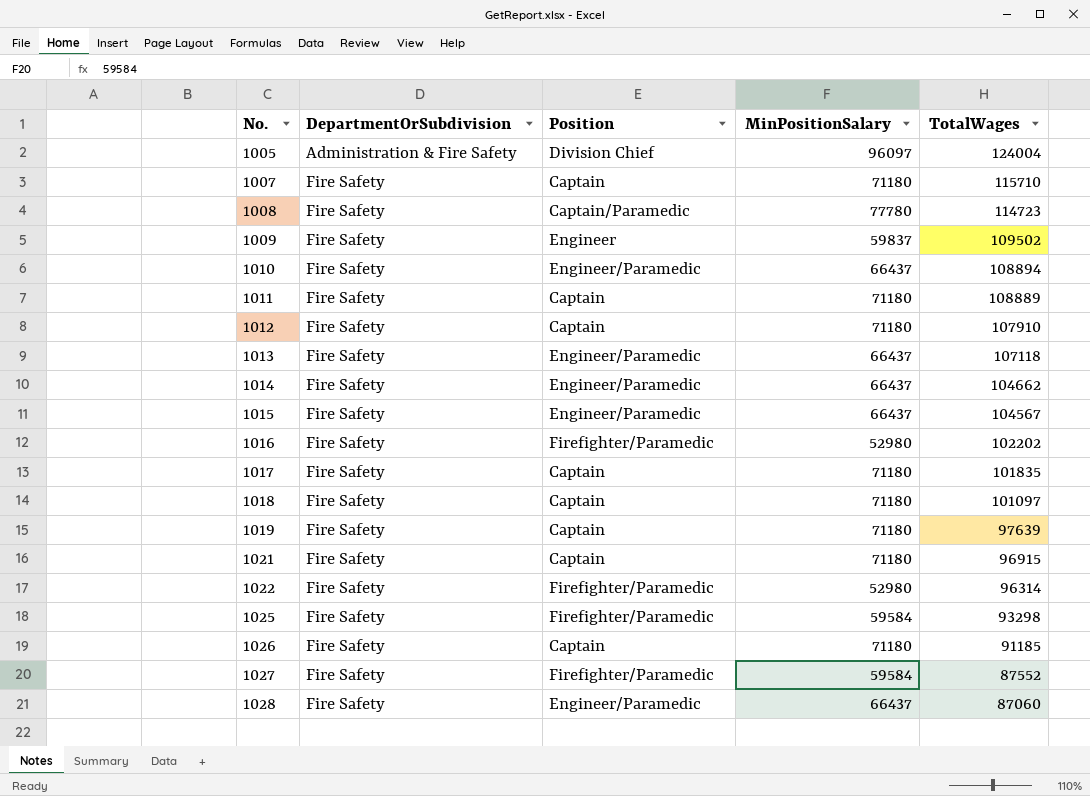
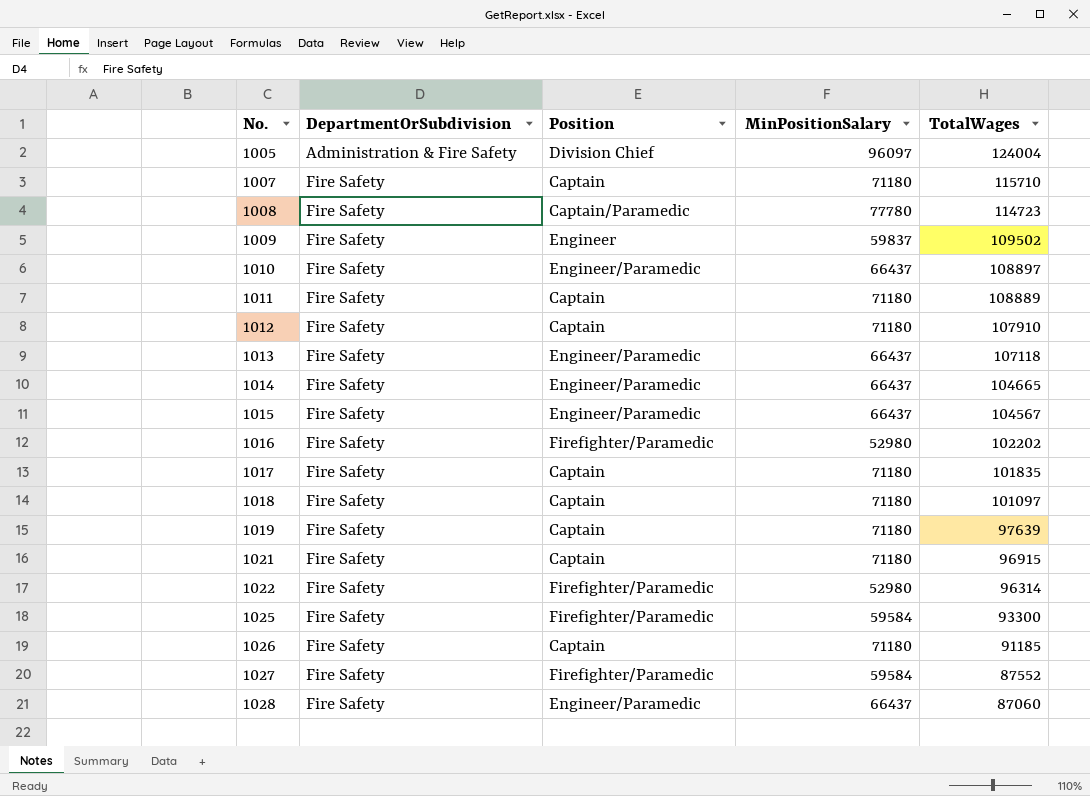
1010 | TotalWages: 108894 -> 108897
1014 | TotalWages: 104662 -> 104665
1025 | TotalWages: 93298 -> 93300

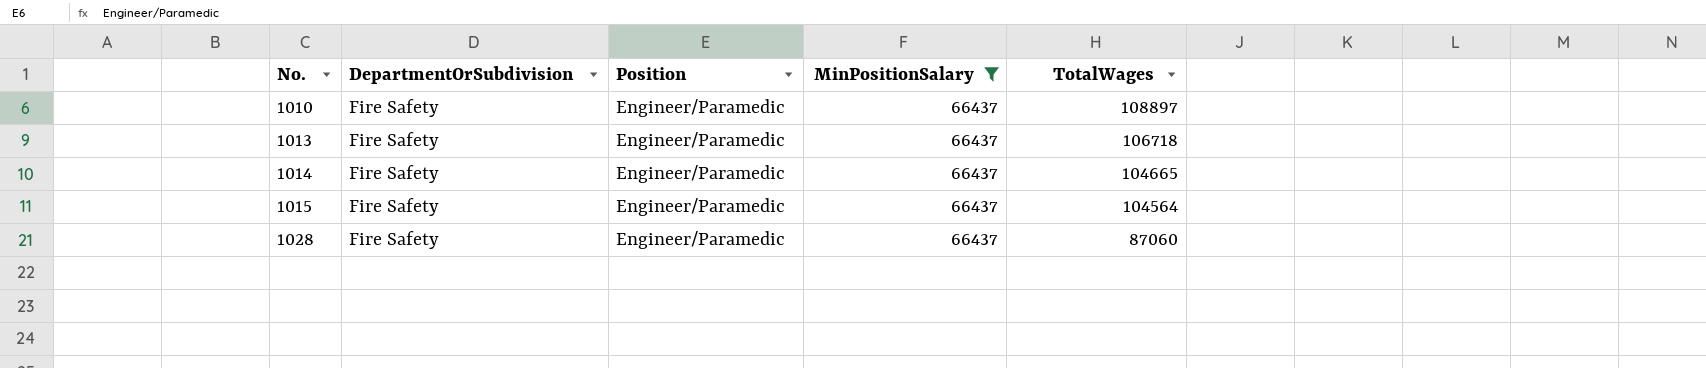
filter: none -> MinPositionSalary = 66437
1013 | TotalWages: 107118 -> 106718
1015 | TotalWages: 104567 -> 104564

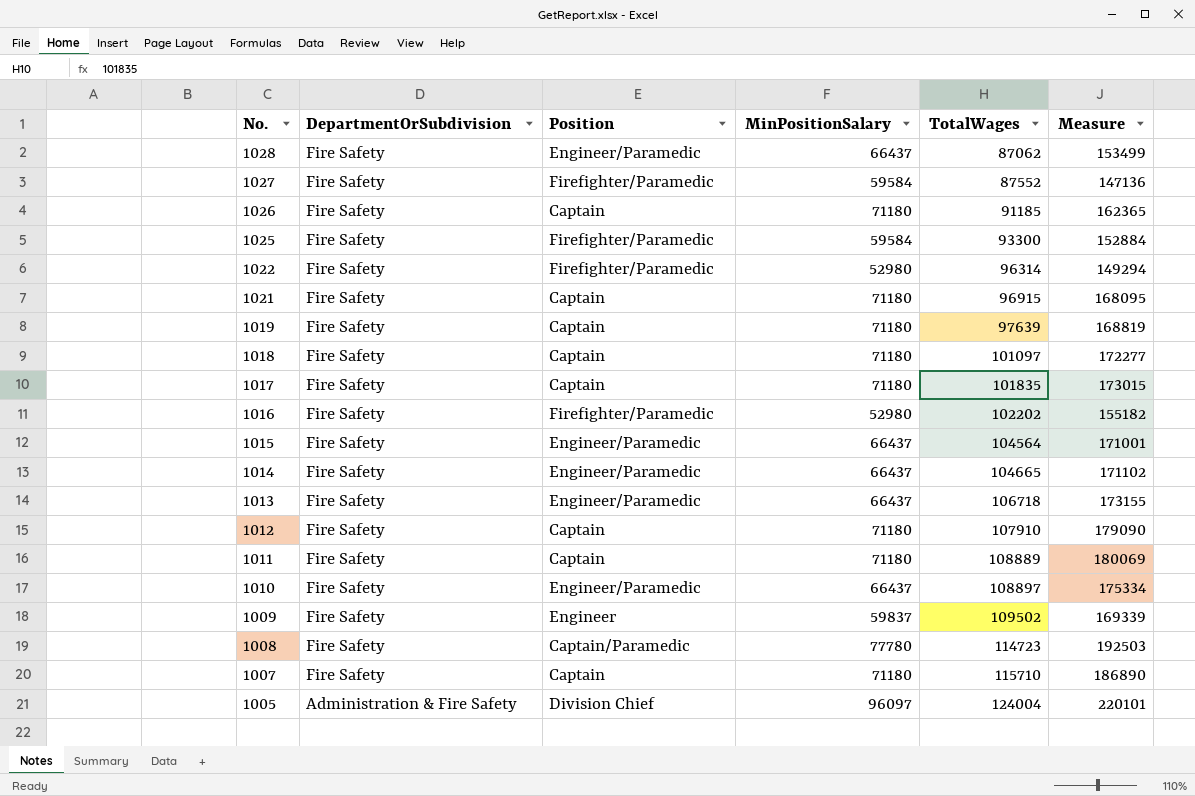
filter: MinPositionSalary = 66437 -> none
row order: No. ascending -> No. descending
column Measure | formula: none -> [MinPositionSalary] + [TotalWages]
1028 | TotalWages: 87060 -> 87062

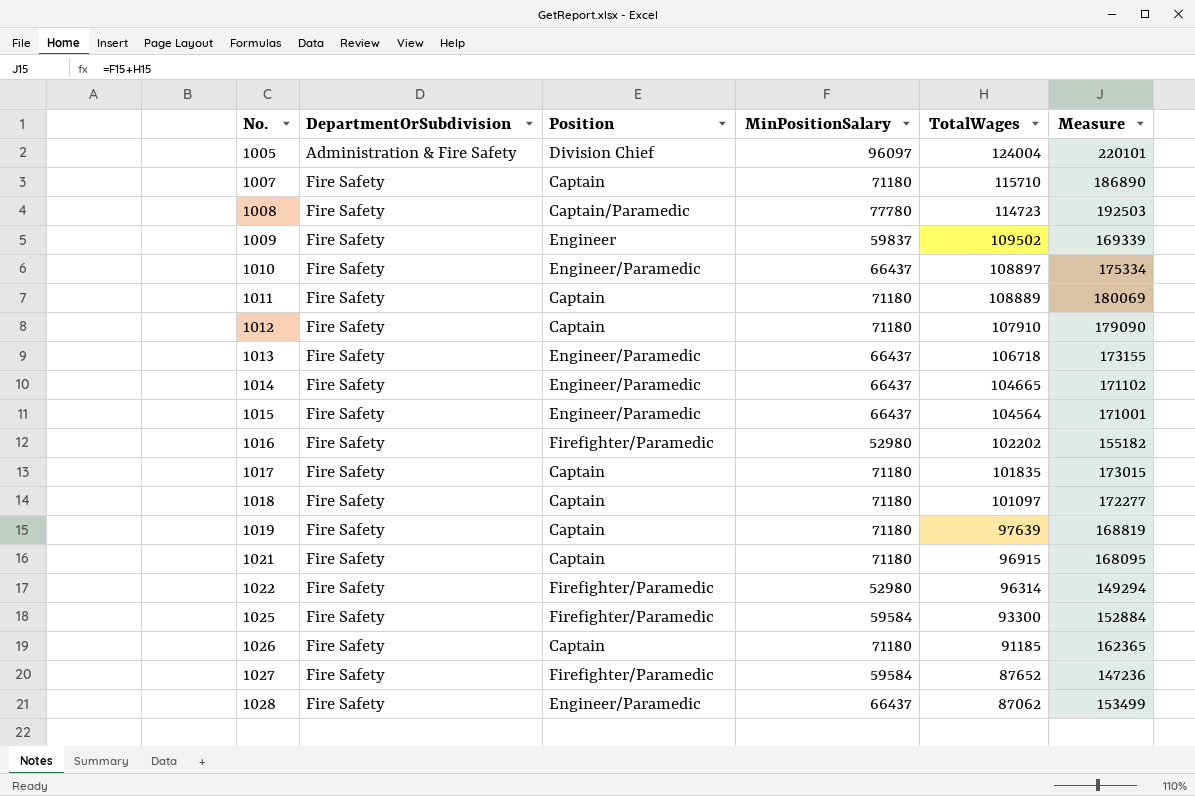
row order: No. descending -> No. ascending
1027 | TotalWages: 87552 -> 87652
1027 | Measure: 147136 -> 147236

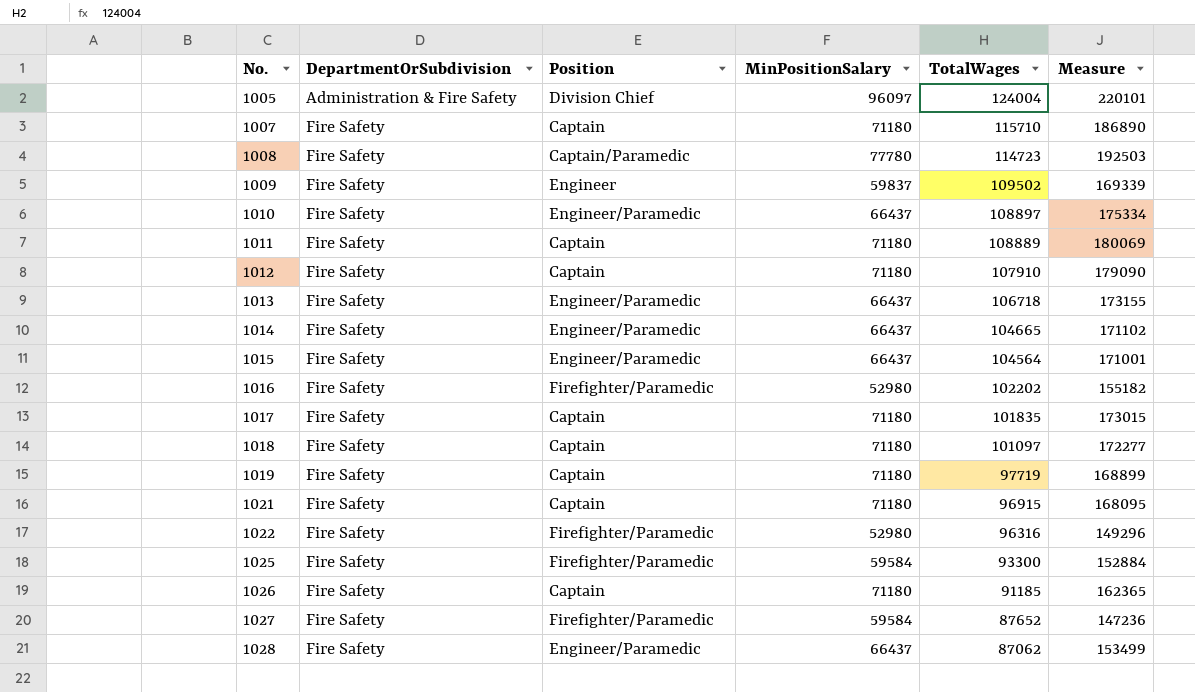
1019 | TotalWages: 97639 -> 97719
1019 | Measure: 168819 -> 168899
1022 | TotalWages: 96314 -> 96316
1022 | Measure: 149294 -> 149296

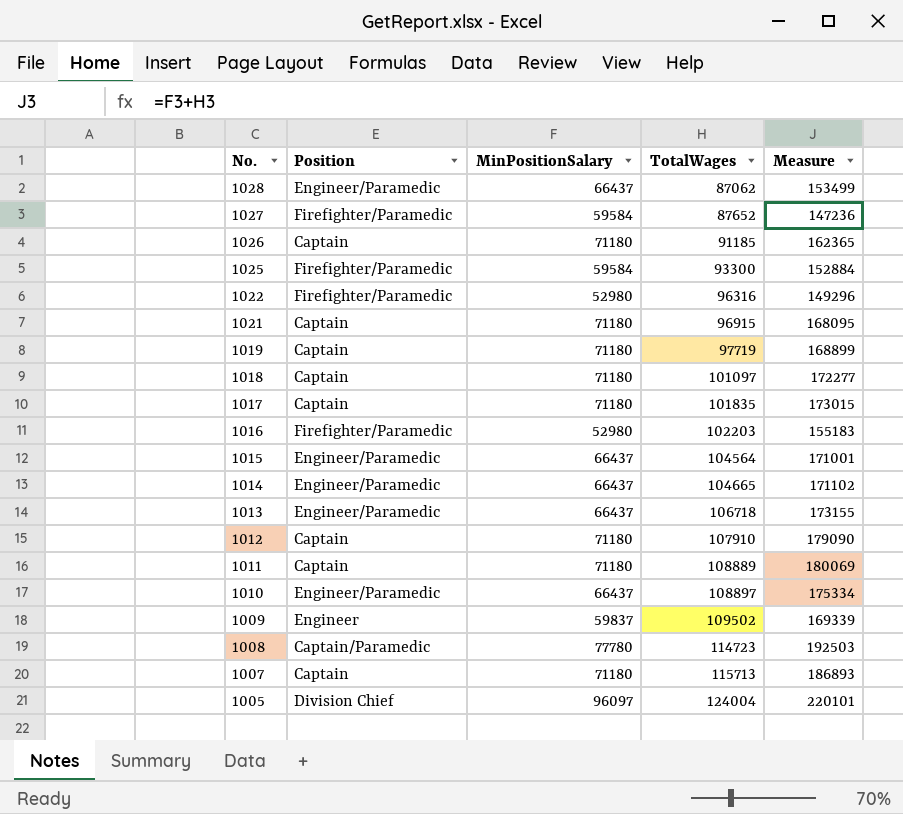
row order: No. ascending -> No. descending
column DepartmentOrSubdivision | position: 2 -> none
1016 | TotalWages: 102202 -> 102203
1016 | Measure: 155182 -> 155183
1007 | TotalWages: 115710 -> 115713
1007 | Measure: 186890 -> 186893

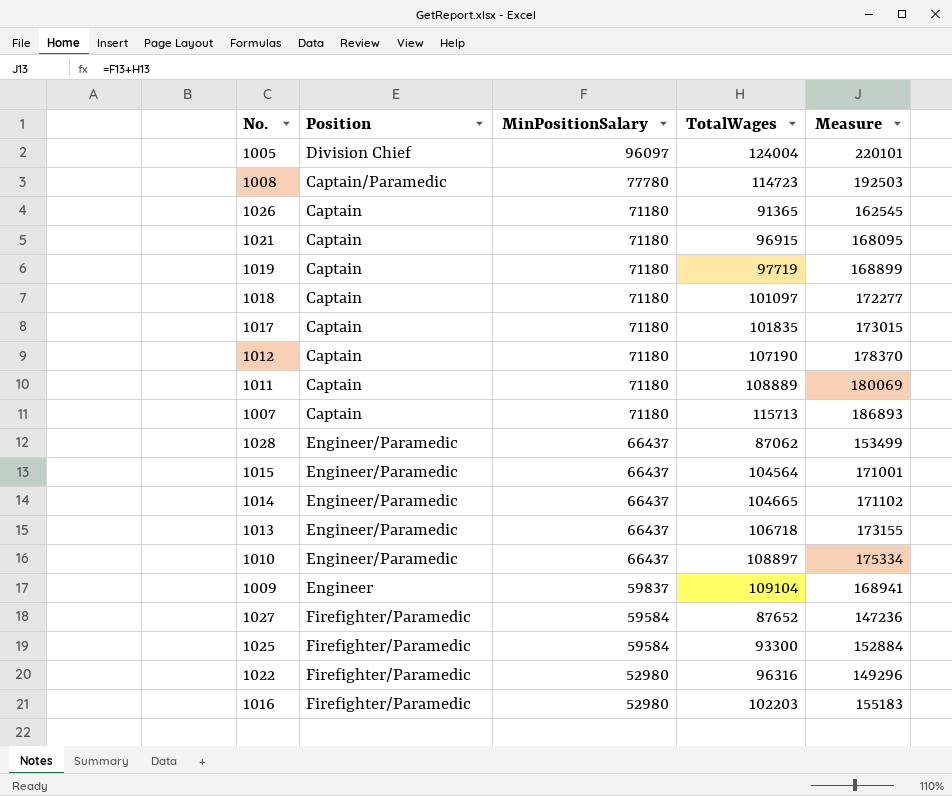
row order: No. descending -> MinPositionSalary descending
1026 | TotalWages: 91185 -> 91365
1026 | Measure: 162365 -> 162545
1012 | TotalWages: 107910 -> 107190
1012 | Measure: 179090 -> 178370
1009 | TotalWages: 109502 -> 109104
1009 | Measure: 169339 -> 168941

